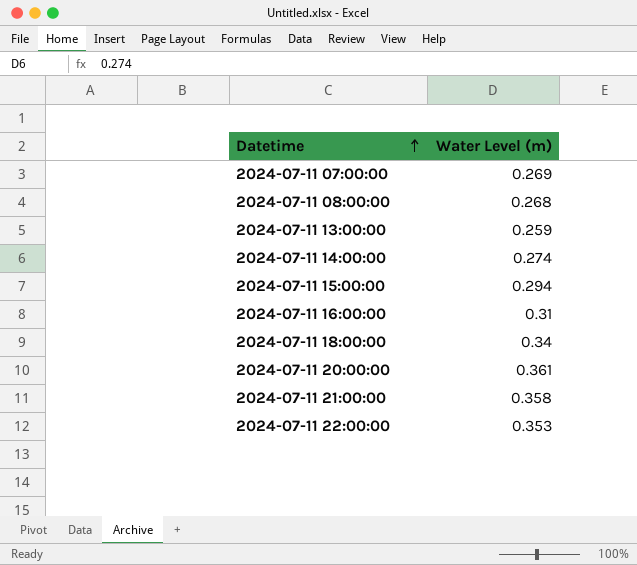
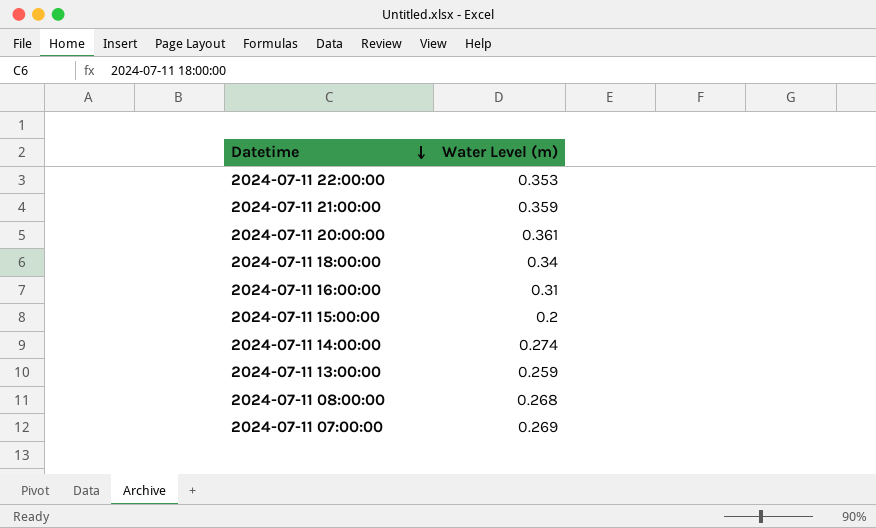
row order: Datetime ascending -> Datetime descending
2024-07-11 21:00:00 | Water Level (m): 0.358 -> 0.359
2024-07-11 15:00:00 | Water Level (m): 0.294 -> 0.2

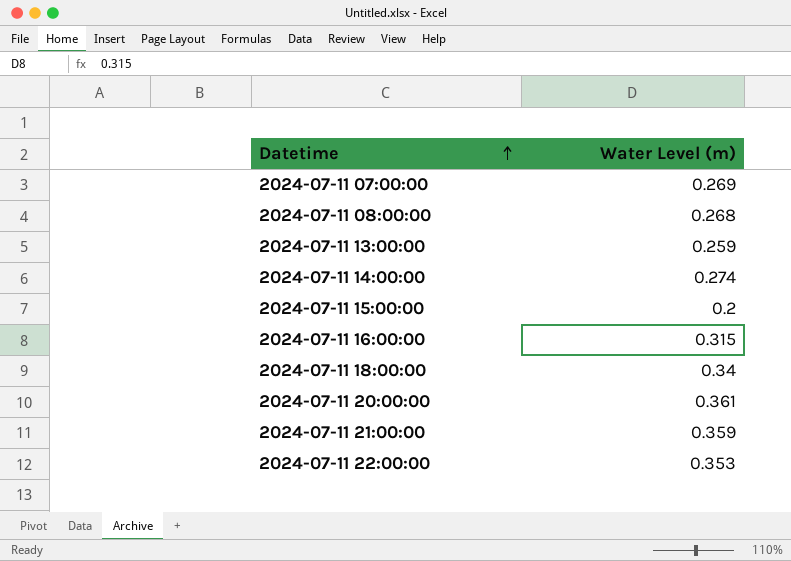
row order: Datetime descending -> Datetime ascending
2024-07-11 16:00:00 | Water Level (m): 0.31 -> 0.315

